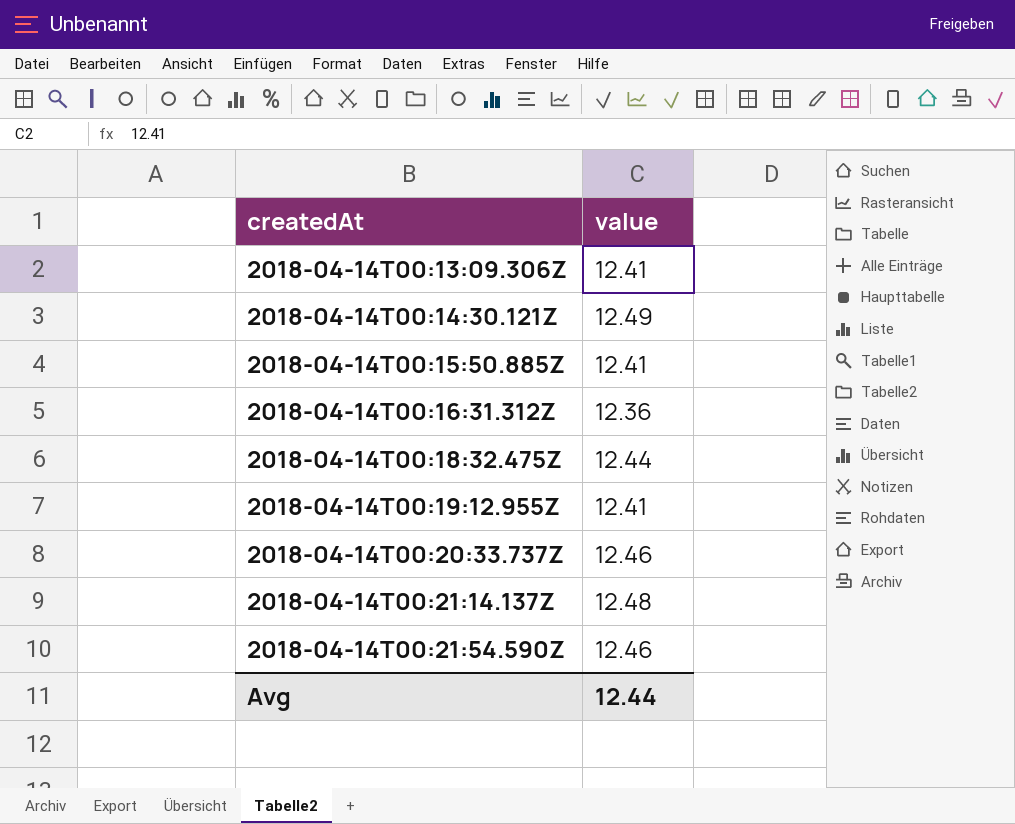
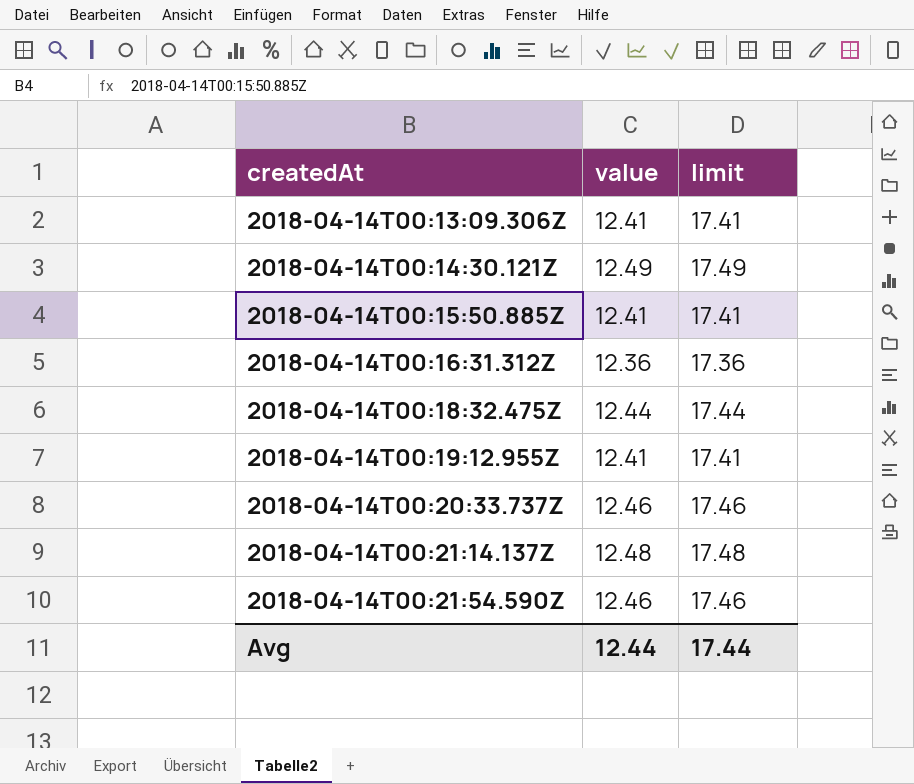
column limit | formula: none -> [value] + 5

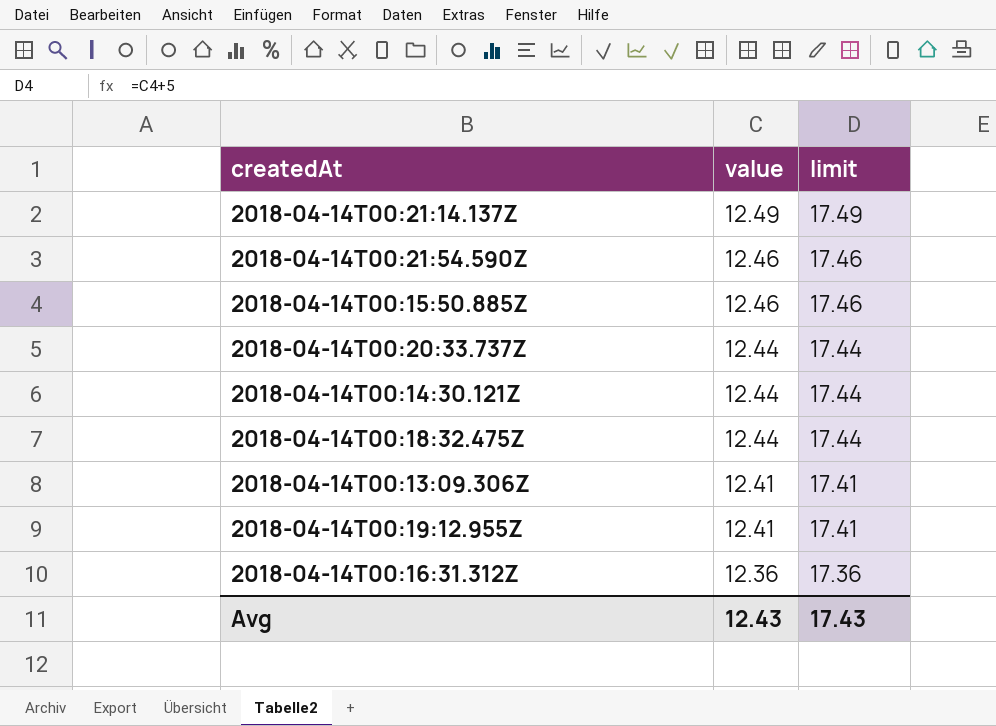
row order: createdAt ascending -> value descending
2018-04-14T00:21:14.137Z | value: 12.48 -> 12.49
2018-04-14T00:21:14.137Z | limit: 17.48 -> 17.49
2018-04-14T00:15:50.885Z | value: 12.41 -> 12.46
2018-04-14T00:15:50.885Z | limit: 17.41 -> 17.46
2018-04-14T00:20:33.737Z | value: 12.46 -> 12.44
2018-04-14T00:20:33.737Z | limit: 17.46 -> 17.44
2018-04-14T00:14:30.121Z | value: 12.49 -> 12.44
2018-04-14T00:14:30.121Z | limit: 17.49 -> 17.44
Avg | value: 12.44 -> 12.43
Avg | limit: 17.44 -> 17.43

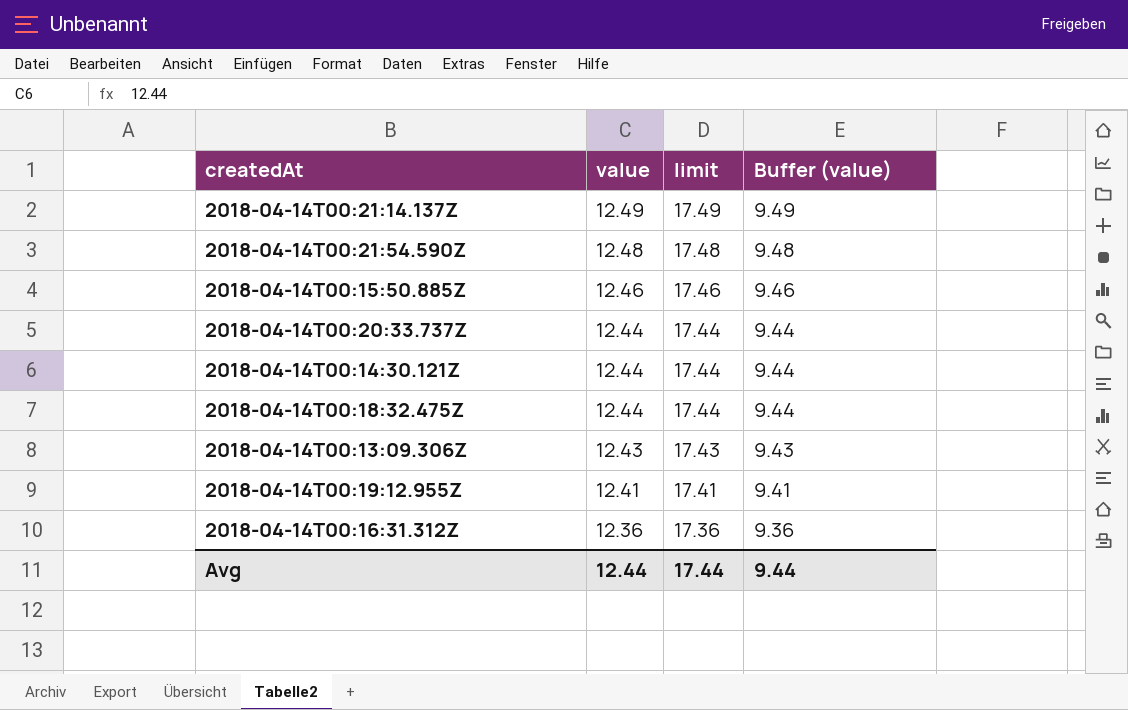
column Buffer (value) | formula: none -> [value] - 3
2018-04-14T00:21:54.590Z | value: 12.46 -> 12.48
2018-04-14T00:21:54.590Z | limit: 17.46 -> 17.48
2018-04-14T00:13:09.306Z | value: 12.41 -> 12.43
2018-04-14T00:13:09.306Z | limit: 17.41 -> 17.43
Avg | value: 12.43 -> 12.44
Avg | limit: 17.43 -> 17.44

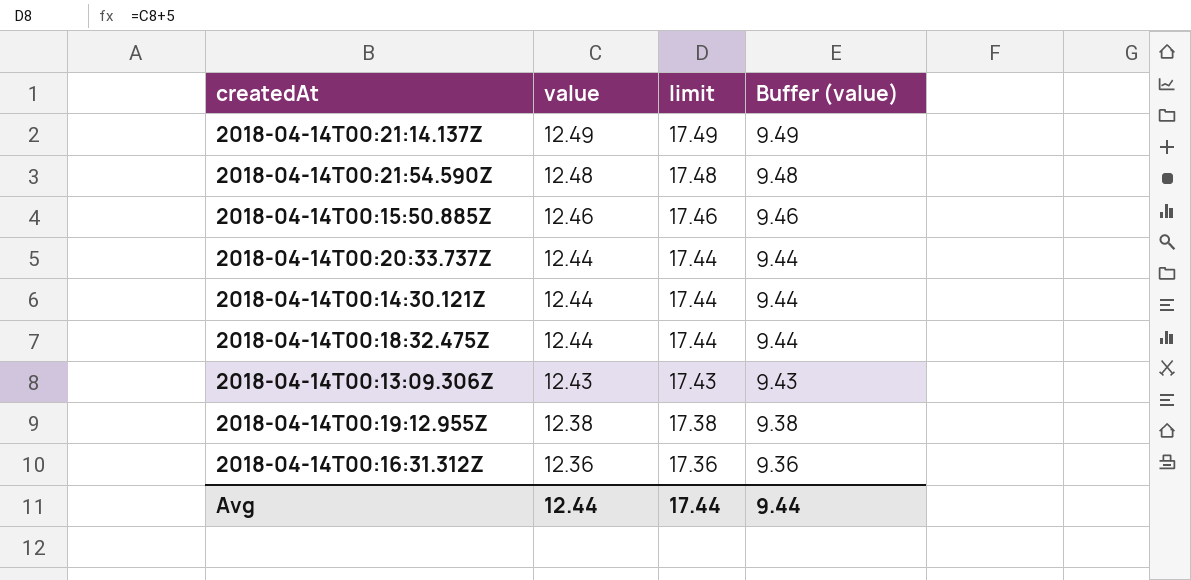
2018-04-14T00:19:12.955Z | value: 12.41 -> 12.38
2018-04-14T00:19:12.955Z | limit: 17.41 -> 17.38
2018-04-14T00:19:12.955Z | Buffer (value): 9.41 -> 9.38

